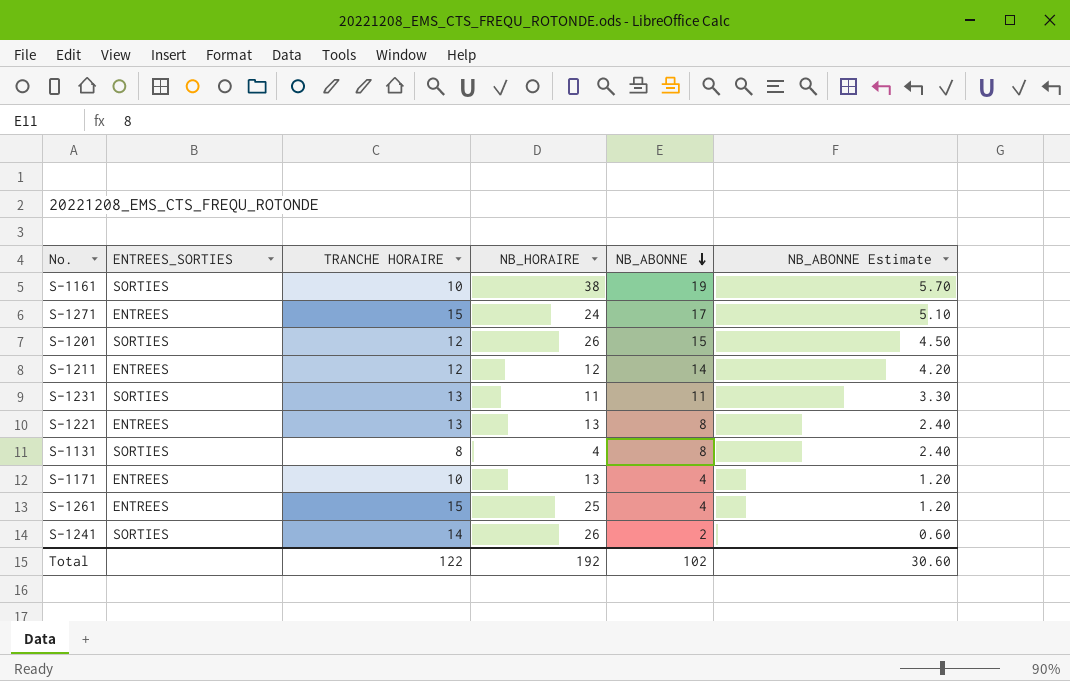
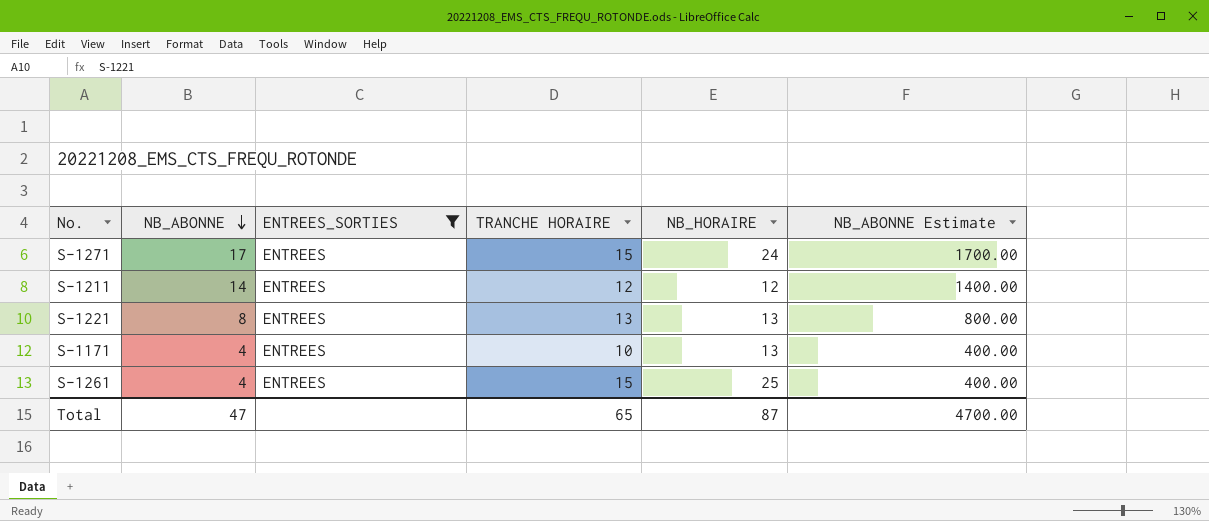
filter: none -> ENTREES_SORTIES = ENTREES
column NB_ABONNE | position: 5 -> 2
column NB_ABONNE Estimate | formula: [NB_ABONNE] * 0.3 -> [NB_ABONNE] * 100
Total | NB_ABONNE: 102 -> 47
Total | TRANCHE HORAIRE: 122 -> 65
Total | NB_HORAIRE: 192 -> 87
Total | NB_ABONNE Estimate: 30.60 -> 4700.00

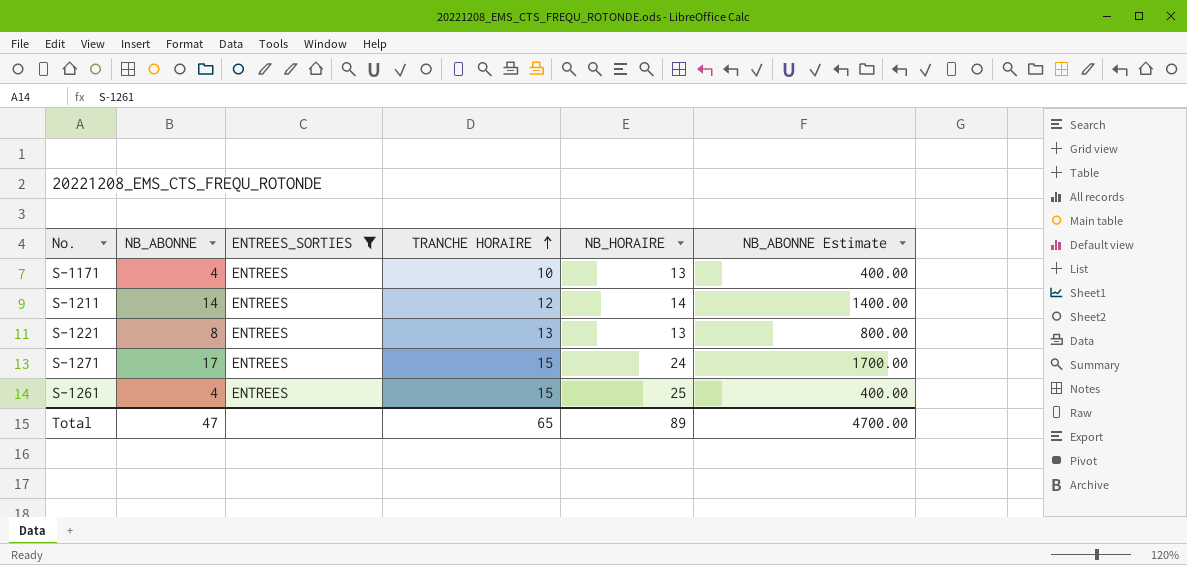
row order: NB_ABONNE descending -> TRANCHE HORAIRE ascending
S-1211 | NB_HORAIRE: 12 -> 14
Total | NB_HORAIRE: 87 -> 89

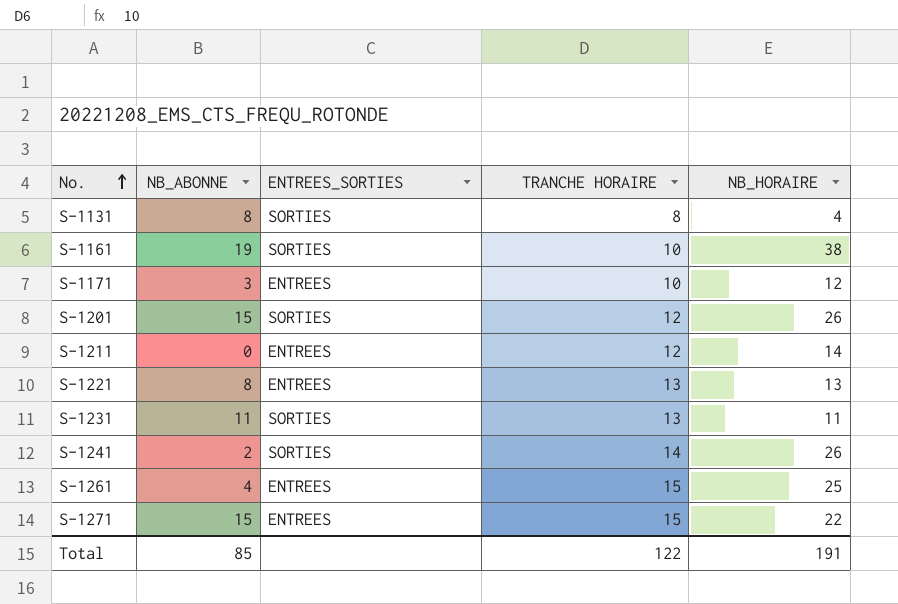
filter: ENTREES_SORTIES = ENTREES -> none
row order: TRANCHE HORAIRE ascending -> No. ascending
column NB_ABONNE Estimate | formula: [NB_ABONNE] * 100 -> none
S-1171 | NB_ABONNE: 4 -> 3
S-1171 | NB_HORAIRE: 13 -> 12
S-1211 | NB_ABONNE: 14 -> 0
S-1271 | NB_ABONNE: 17 -> 15
S-1271 | NB_HORAIRE: 24 -> 22
Total | NB_ABONNE: 47 -> 85
Total | TRANCHE HORAIRE: 65 -> 122
Total | NB_HORAIRE: 89 -> 191

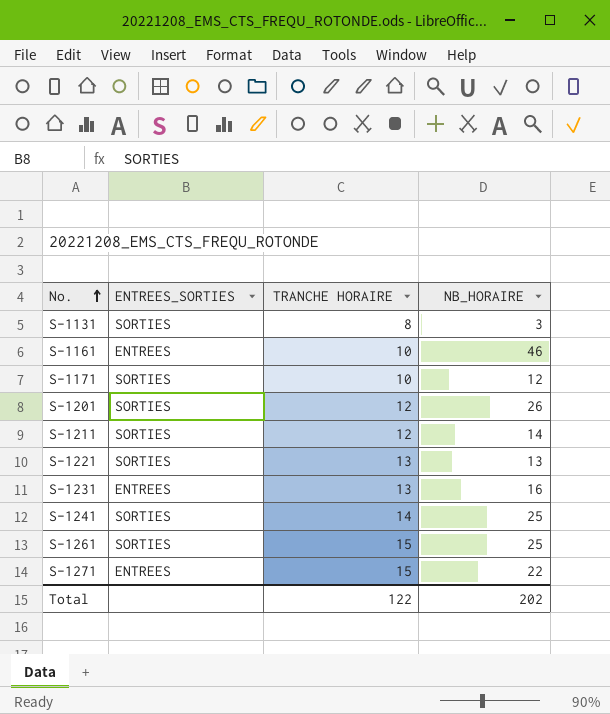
column NB_ABONNE | position: 2 -> none
S-1131 | NB_HORAIRE: 4 -> 3
S-1161 | ENTREES_SORTIES: SORTIES -> ENTREES
S-1161 | NB_HORAIRE: 38 -> 46
S-1171 | ENTREES_SORTIES: ENTREES -> SORTIES
S-1211 | ENTREES_SORTIES: ENTREES -> SORTIES
S-1221 | ENTREES_SORTIES: ENTREES -> SORTIES
S-1231 | ENTREES_SORTIES: SORTIES -> ENTREES
S-1231 | NB_HORAIRE: 11 -> 16
S-1241 | NB_HORAIRE: 26 -> 25
S-1261 | ENTREES_SORTIES: ENTREES -> SORTIES
Total | NB_HORAIRE: 191 -> 202

